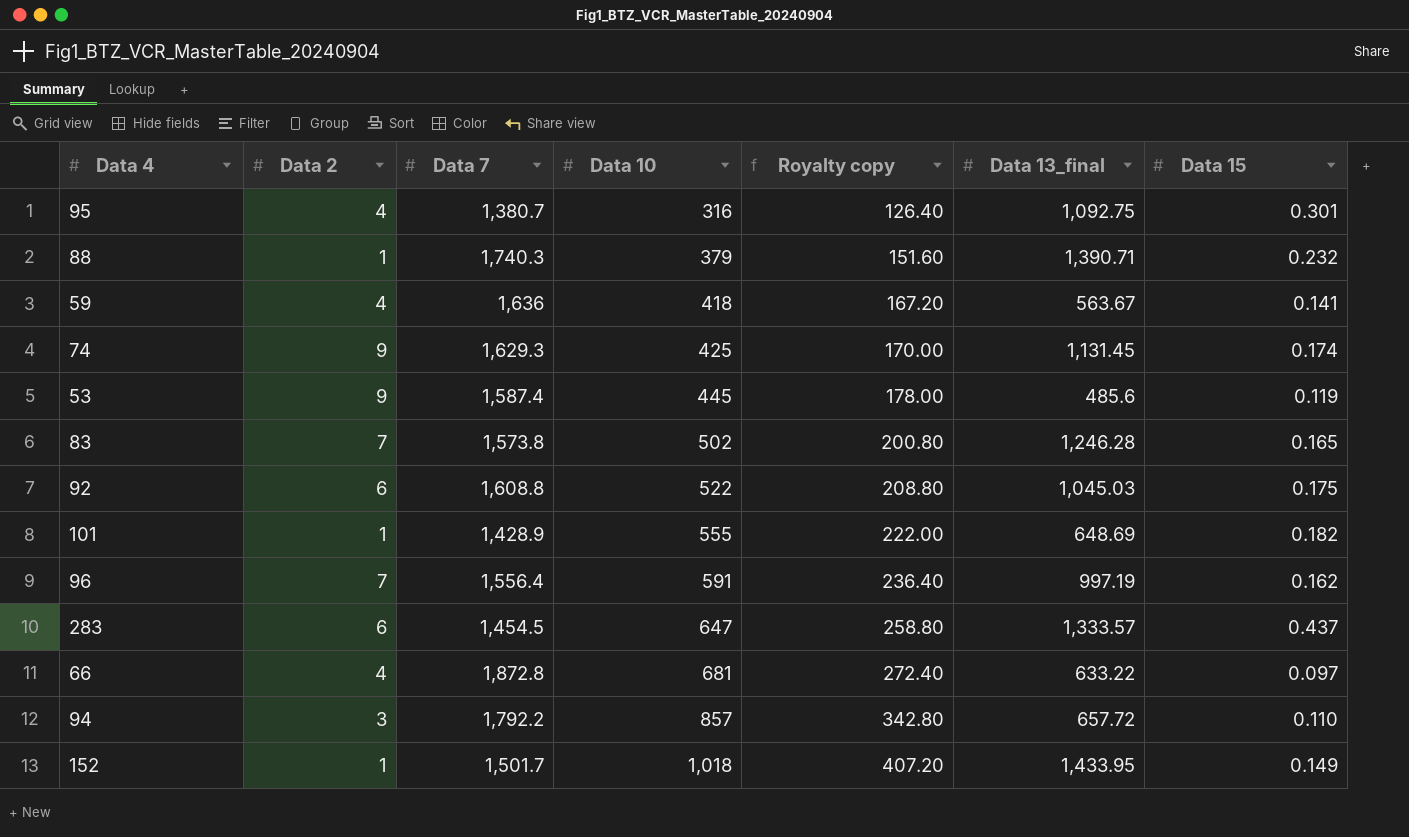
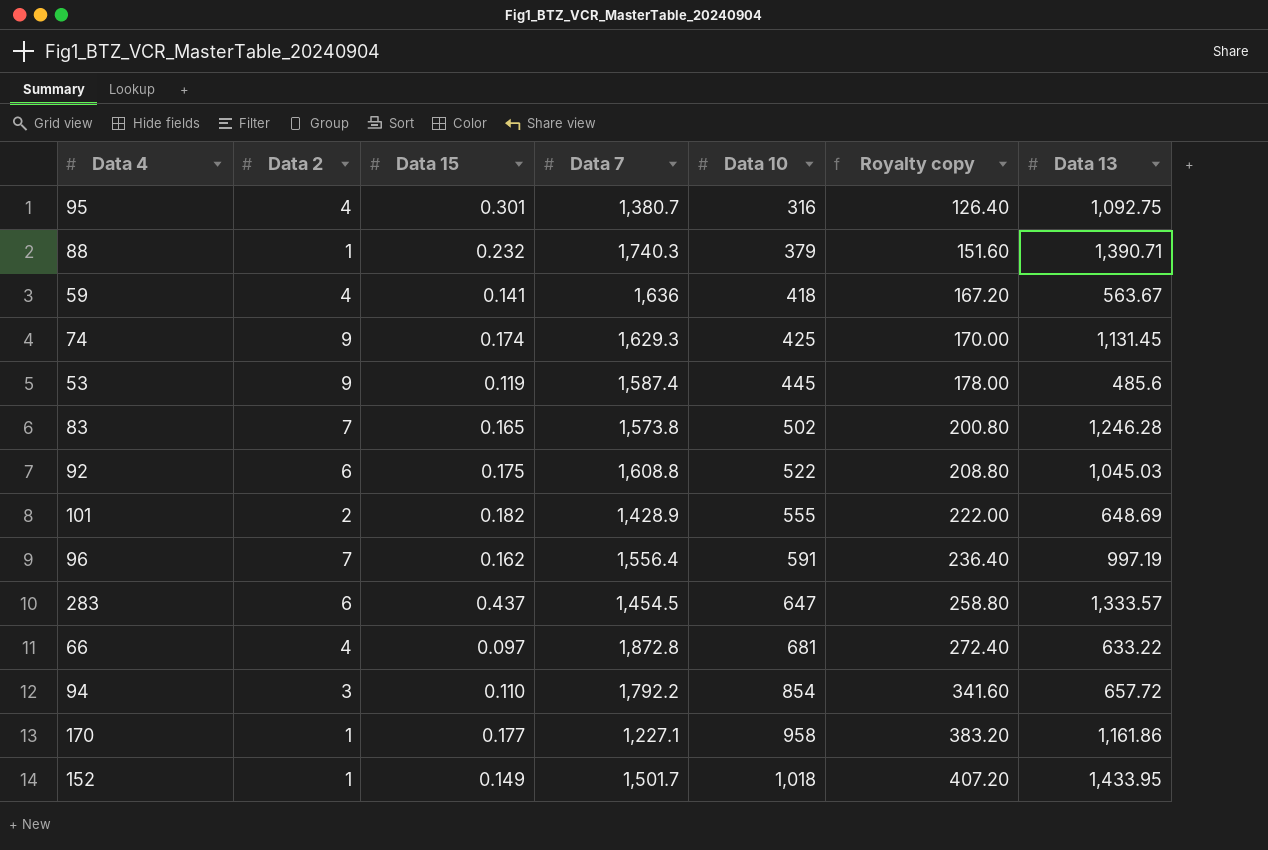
column Data 15 | position: 7 -> 3
column name: Data 13_final -> Data 13
101 | Data 2: 1 -> 2
94 | Data 10: 857 -> 854
94 | Royalty copy: 342.80 -> 341.60
row 170: none -> 1 | 0.177 | 1,227.1 | 958 | 383.20 | 1,161.86

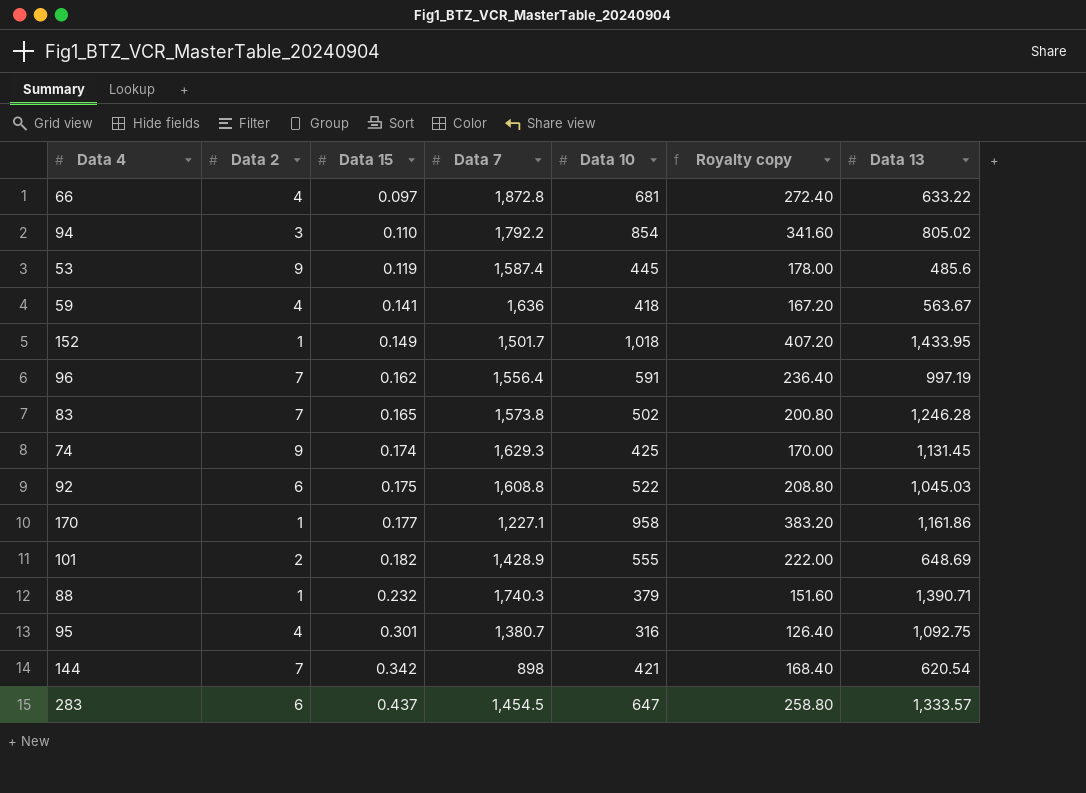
row order: Data 10 ascending -> Data 15 ascending
94 | Data 13: 657.72 -> 805.02
row 144: none -> 7 | 0.342 | 898 | 421 | 168.40 | 620.54

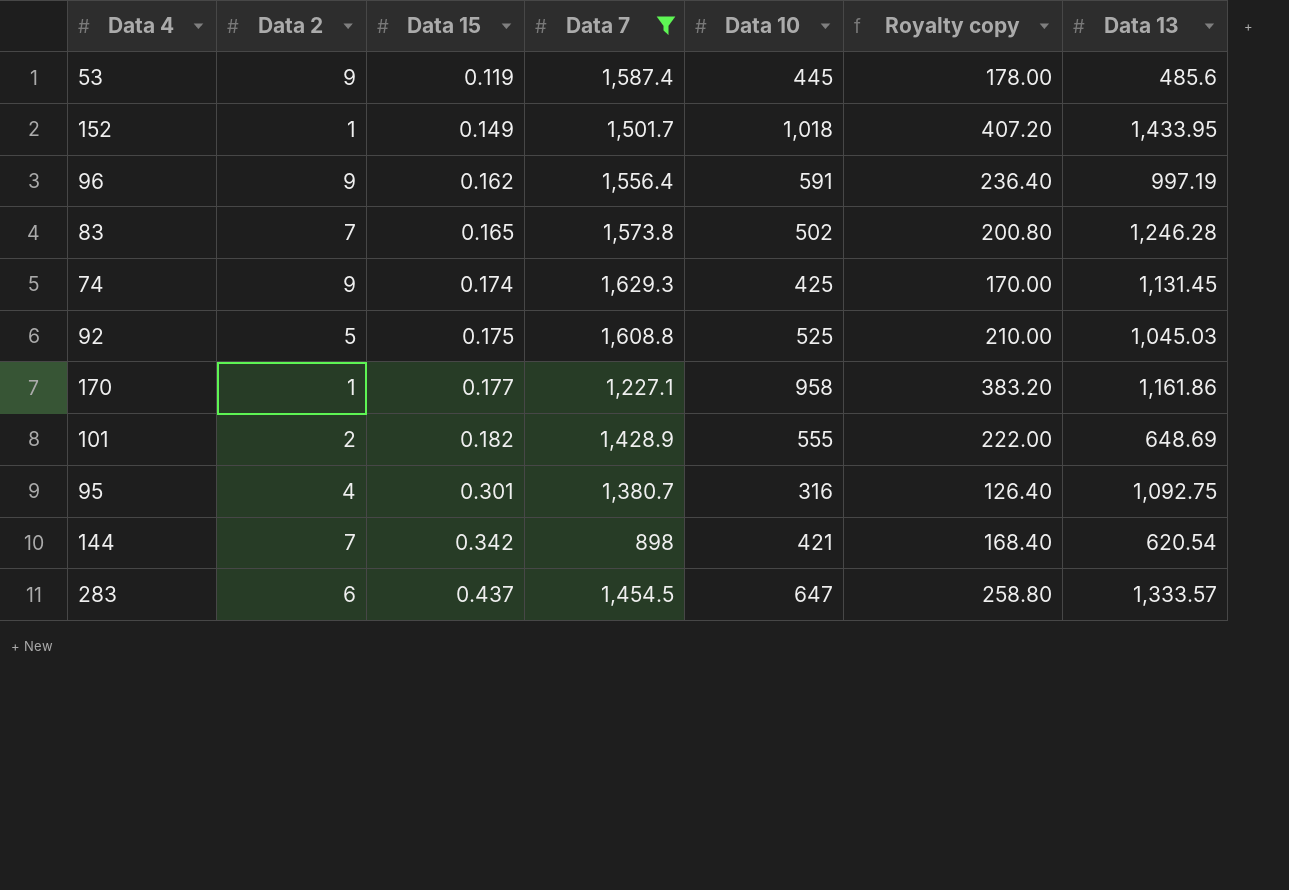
filter: none -> Data 7 <= 1,629.3
96 | Data 2: 7 -> 9
92 | Data 2: 6 -> 5
92 | Data 10: 522 -> 525
92 | Royalty copy: 208.80 -> 210.00

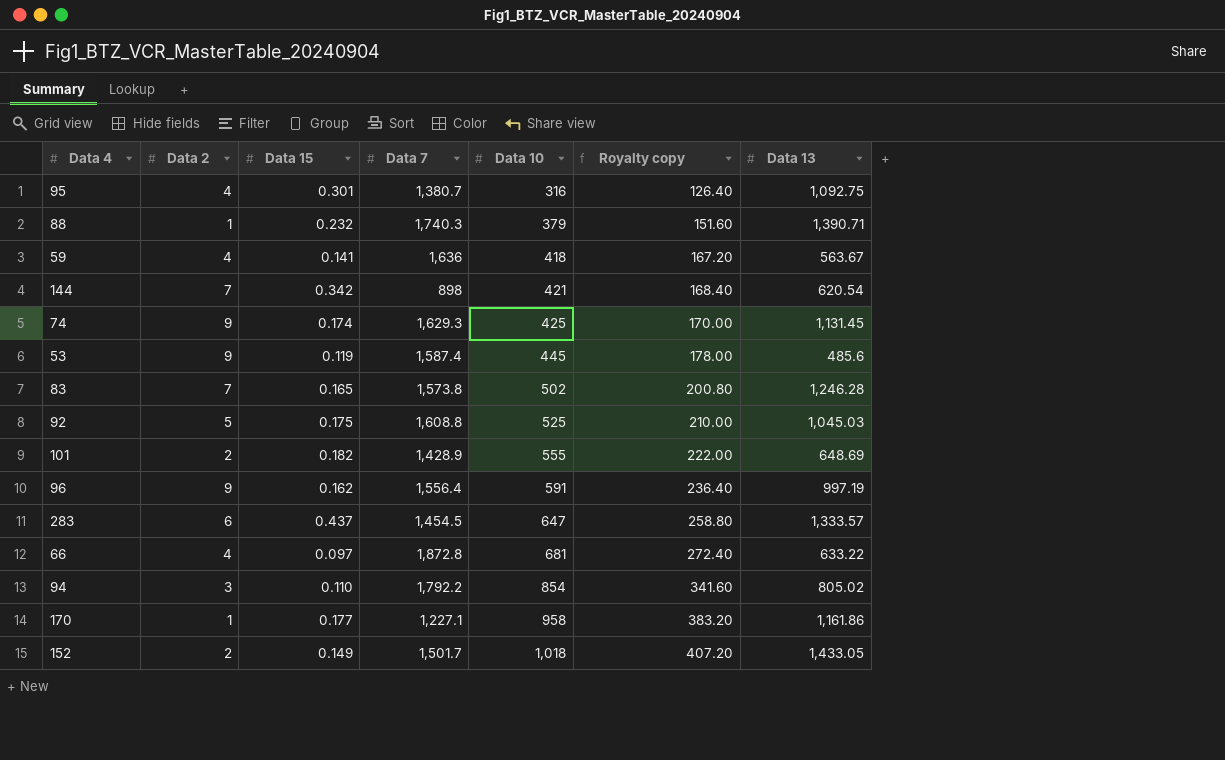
filter: Data 7 <= 1,629.3 -> none
row order: Data 15 ascending -> Data 10 ascending
152 | Data 2: 1 -> 2
152 | Data 13: 1,433.95 -> 1,433.05

